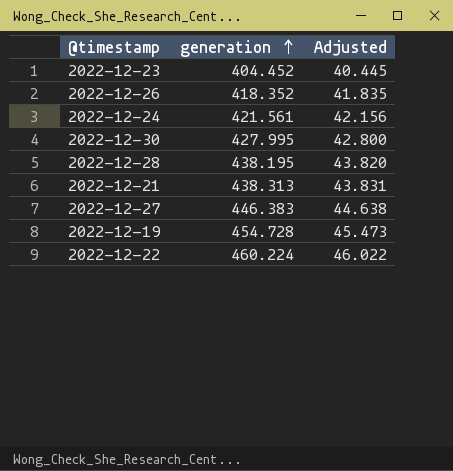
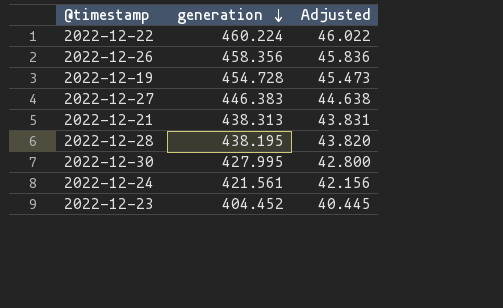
row order: generation ascending -> generation descending
2022-12-26 | generation: 418.352 -> 458.356
2022-12-26 | Adjusted: 41.835 -> 45.836

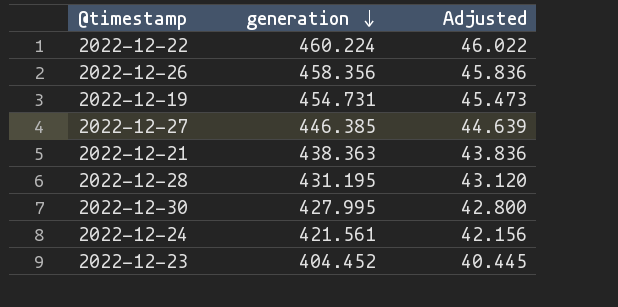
2022-12-19 | generation: 454.728 -> 454.731
2022-12-27 | generation: 446.383 -> 446.385
2022-12-27 | Adjusted: 44.638 -> 44.639
2022-12-21 | generation: 438.313 -> 438.363
2022-12-21 | Adjusted: 43.831 -> 43.836
2022-12-28 | generation: 438.195 -> 431.195
2022-12-28 | Adjusted: 43.820 -> 43.120

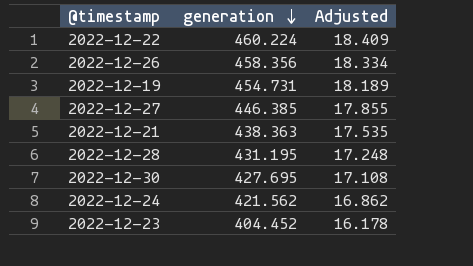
column Adjusted | formula: [generation] * 0.1 -> [generation] * 0.04
2022-12-30 | generation: 427.995 -> 427.695
2022-12-24 | generation: 421.561 -> 421.562

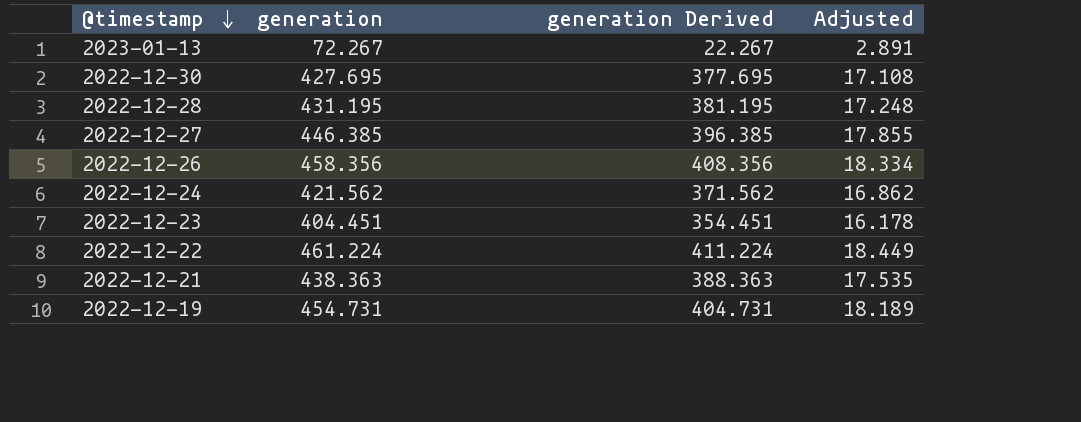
row order: generation descending -> @timestamp descending
column generation Derived | formula: none -> [generation] - 50
row 2023-01-13: none -> 72.267 | 22.267 | 2.891
2022-12-23 | generation: 404.452 -> 404.451
2022-12-22 | generation: 460.224 -> 461.224
2022-12-22 | Adjusted: 18.409 -> 18.449

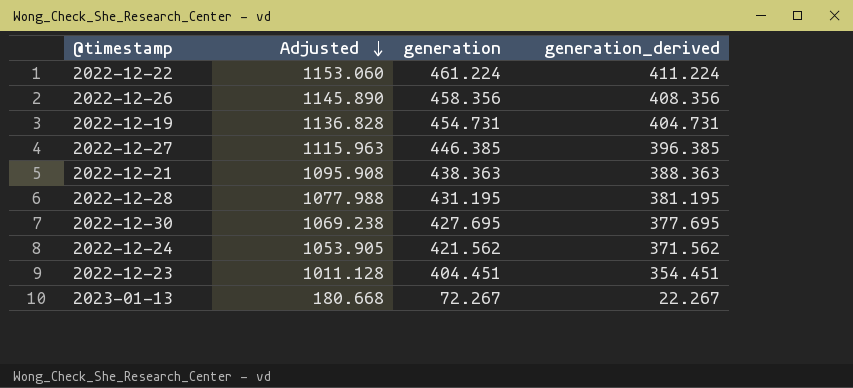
row order: @timestamp descending -> Adjusted descending
column Adjusted | formula: [generation] * 0.04 -> [generation] * 2.5
column Adjusted | position: 4 -> 2
column name: generation Derived -> generation_derived

